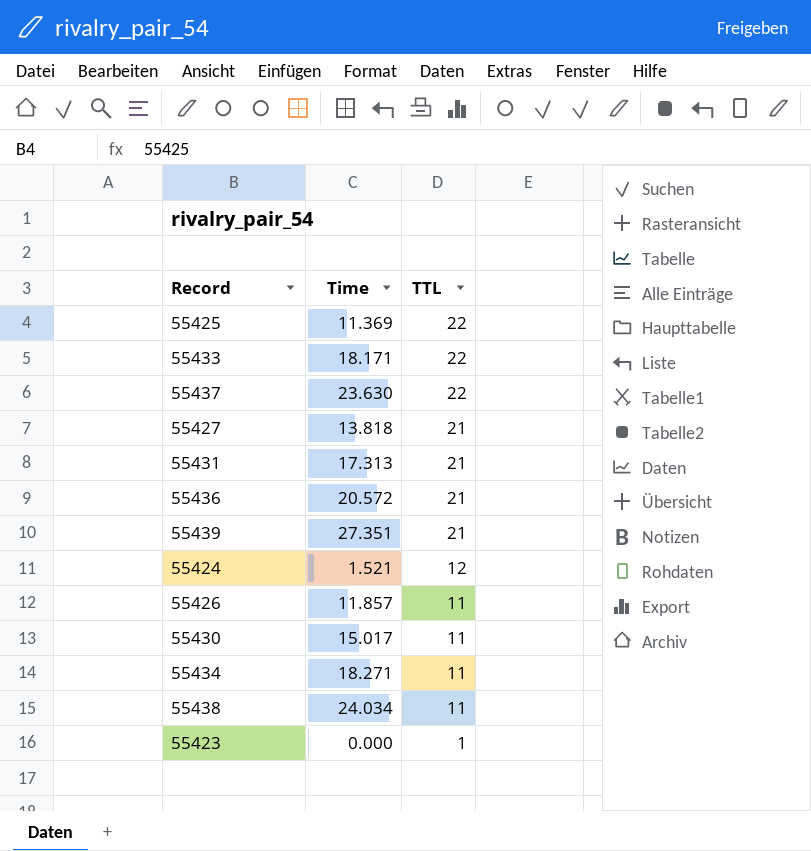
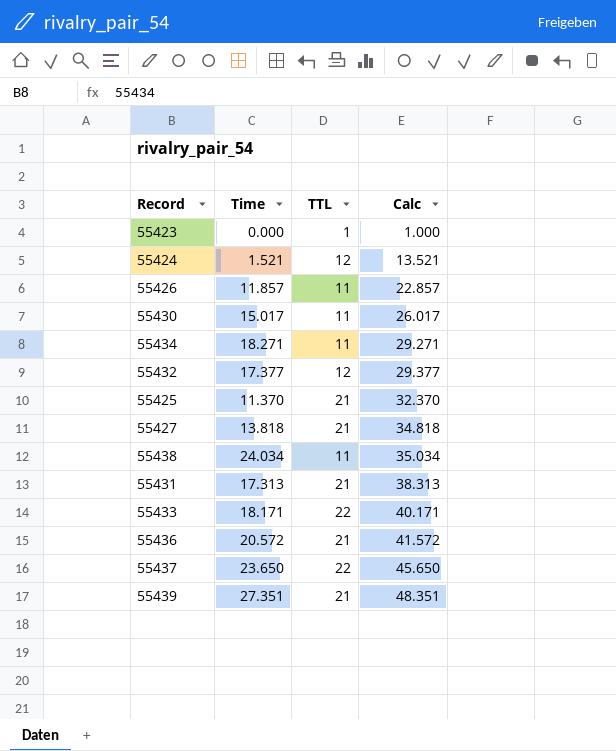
row order: TTL descending -> Calc ascending
column Calc | formula: none -> [Time] + [TTL]
row 55432: none -> 17.377 | 12 | 29.377
55425 | Time: 11.369 -> 11.370
55425 | TTL: 22 -> 21
55437 | Time: 23.630 -> 23.650

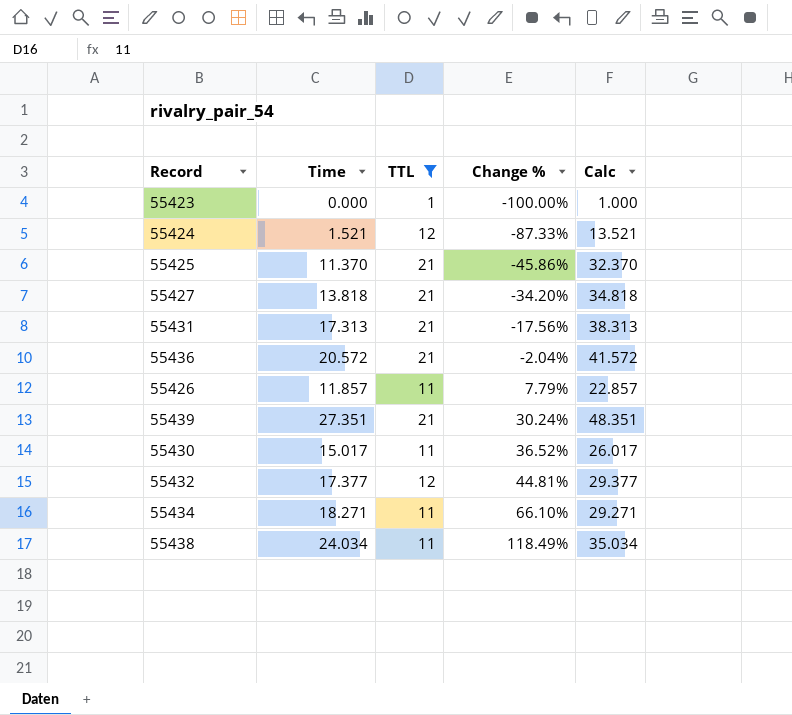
filter: none -> TTL != 22
row order: Calc ascending -> Change % ascending
column Change % | formula: none -> ([Time] - [TTL]) / [TTL]

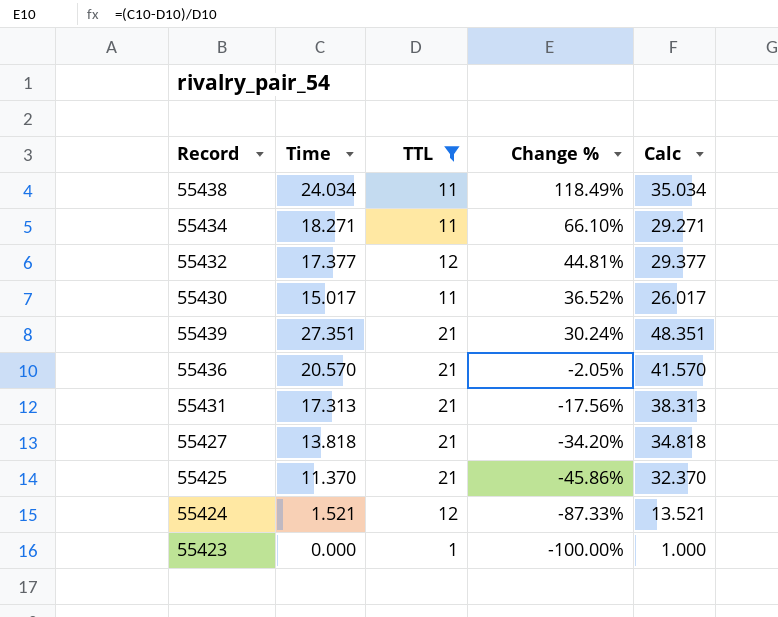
row order: Change % ascending -> Change % descending
row 55426: 11.857 | 11 | 7.79% | 22.857 -> none
55436 | Time: 20.572 -> 20.570
55436 | Change %: -2.04% -> -2.05%
55436 | Calc: 41.572 -> 41.570

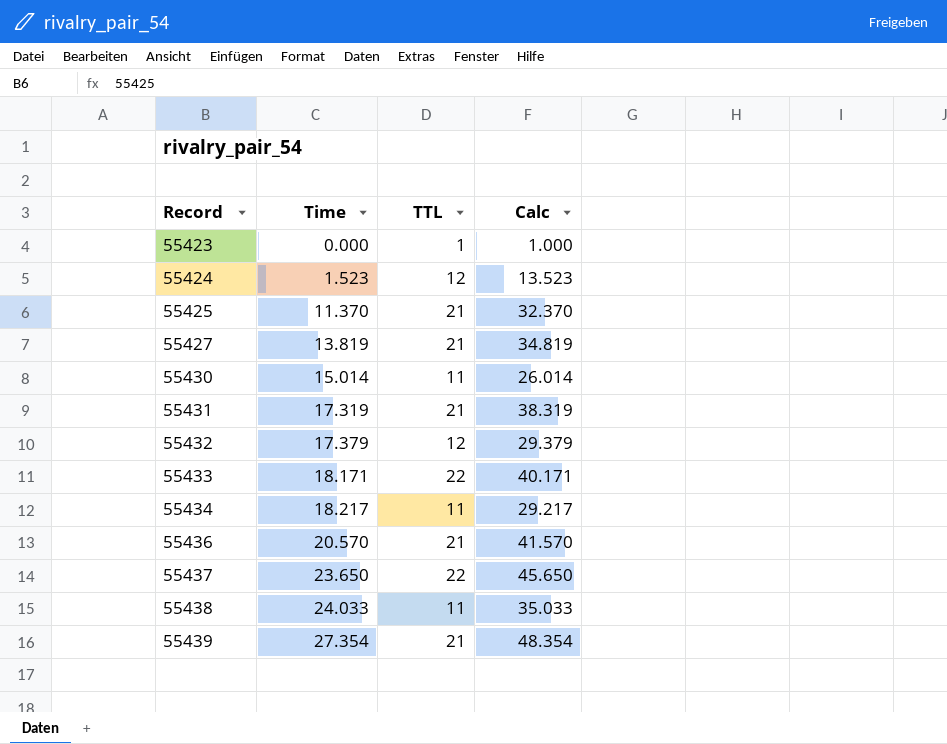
filter: TTL != 22 -> none
row order: Change % descending -> Record ascending
column Change % | formula: ([Time] - [TTL]) / [TTL] -> none
55424 | Time: 1.521 -> 1.523
55424 | Calc: 13.521 -> 13.523
55427 | Time: 13.818 -> 13.819
55427 | Calc: 34.818 -> 34.819
55430 | Time: 15.017 -> 15.014
55430 | Calc: 26.017 -> 26.014
55431 | Time: 17.313 -> 17.319
55431 | Calc: 38.313 -> 38.319
55432 | Time: 17.377 -> 17.379
55432 | Calc: 29.377 -> 29.379
55434 | Time: 18.271 -> 18.217
55434 | Calc: 29.271 -> 29.217
55438 | Time: 24.034 -> 24.033
55438 | Calc: 35.034 -> 35.033
55439 | Time: 27.351 -> 27.354
55439 | Calc: 48.351 -> 48.354

